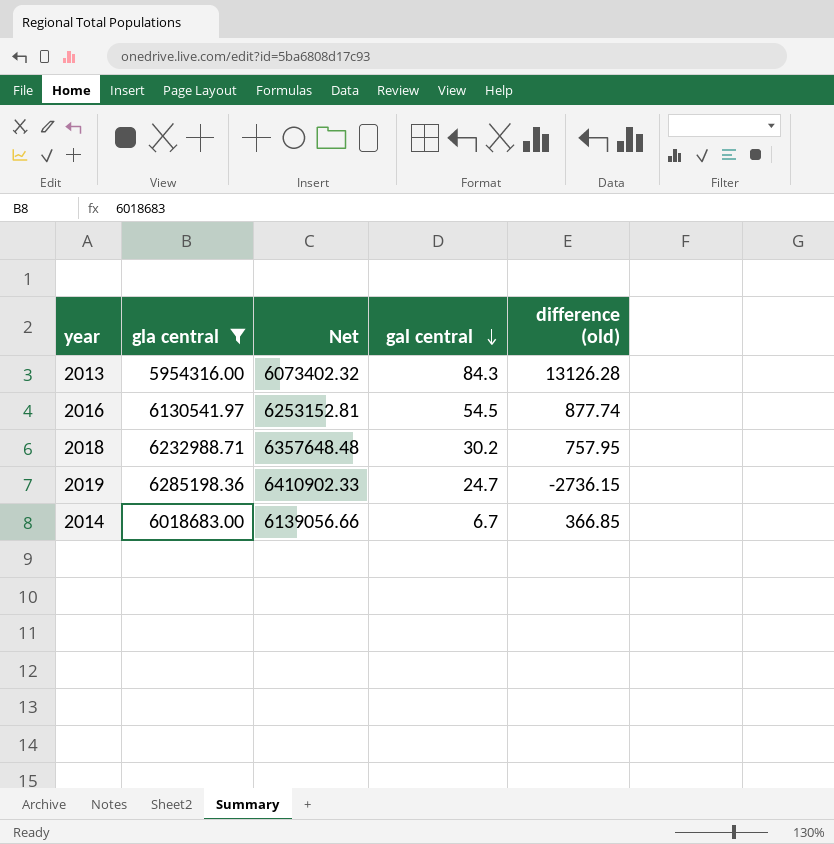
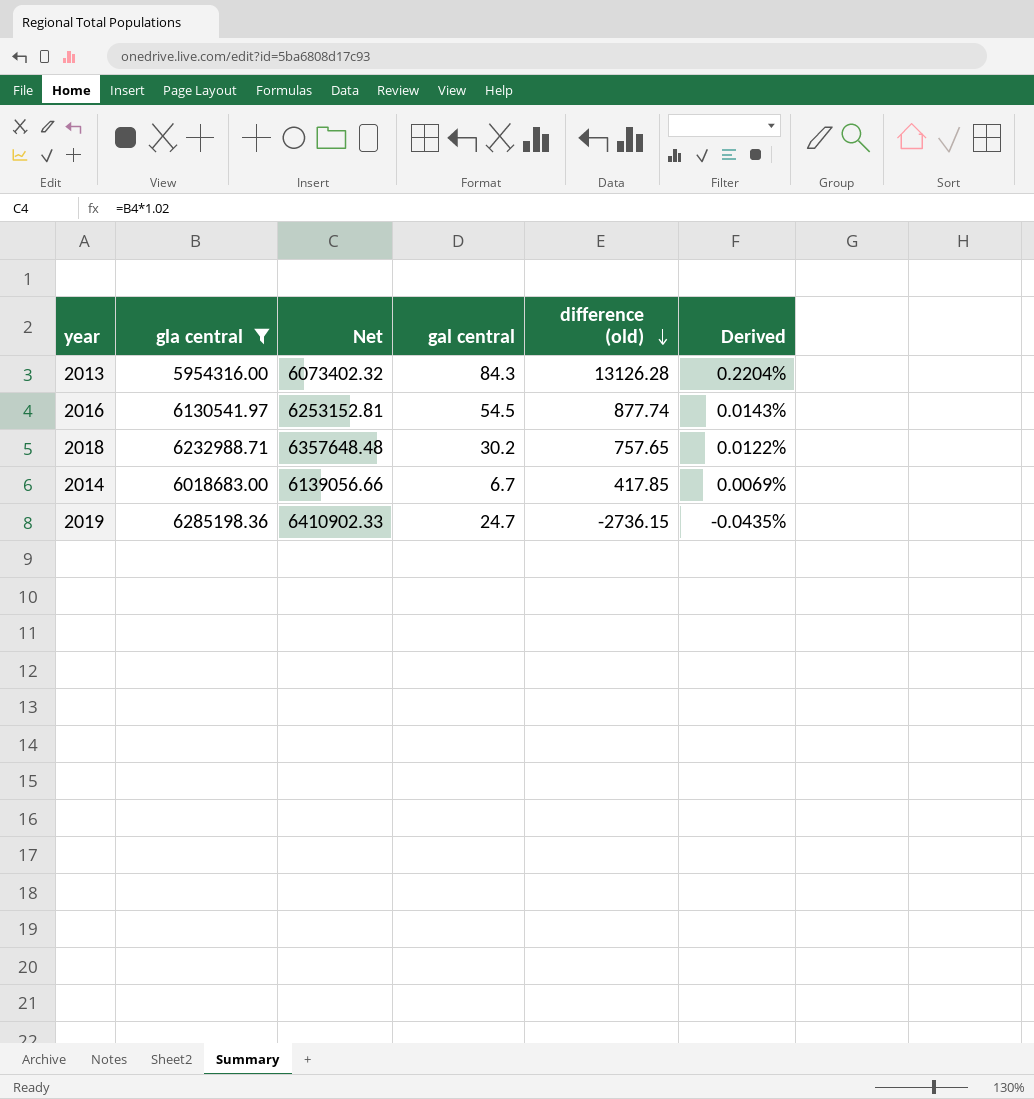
row order: gal central descending -> difference (old) descending
column Derived | formula: none -> [difference (old)] / [gla central]
2018 | difference (old): 757.95 -> 757.65
2014 | difference (old): 366.85 -> 417.85

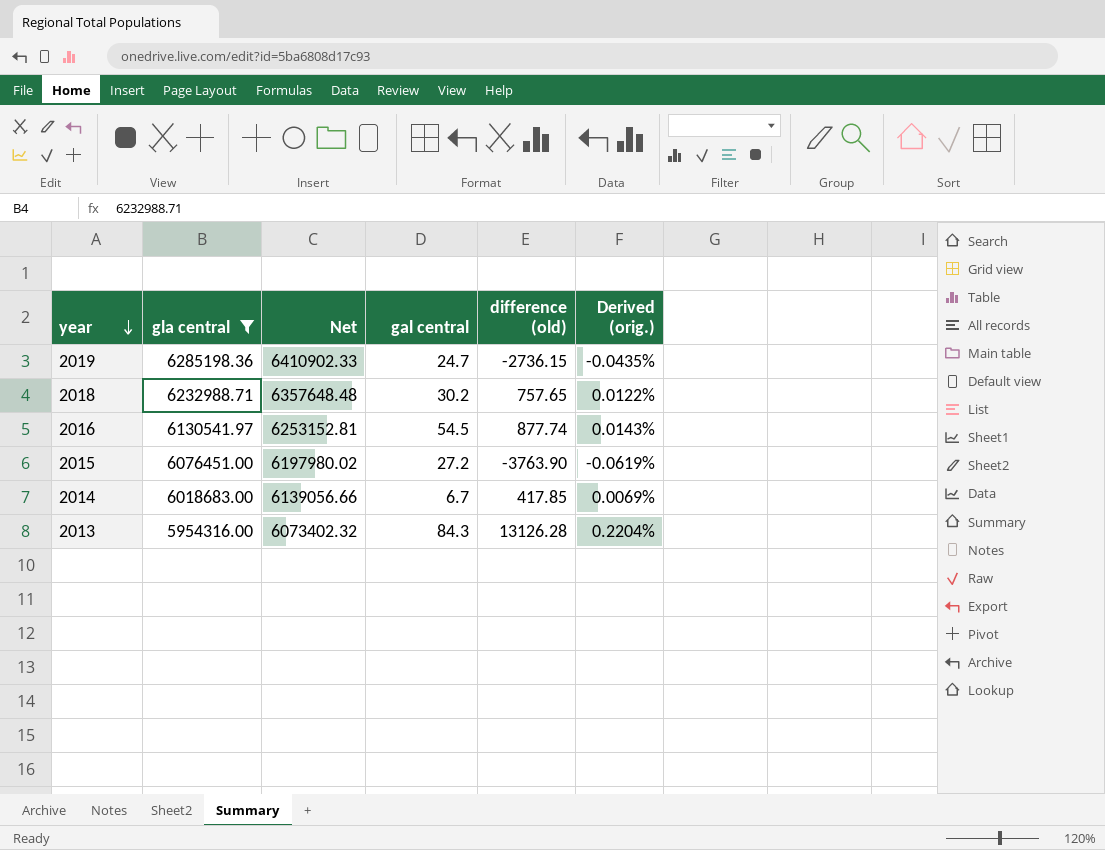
row order: difference (old) descending -> year descending
column name: Derived -> Derived (orig.)
row 2015: none -> 6076451.00 | 6197980.02 | 27.2 | -3763.90 | -0.0619%

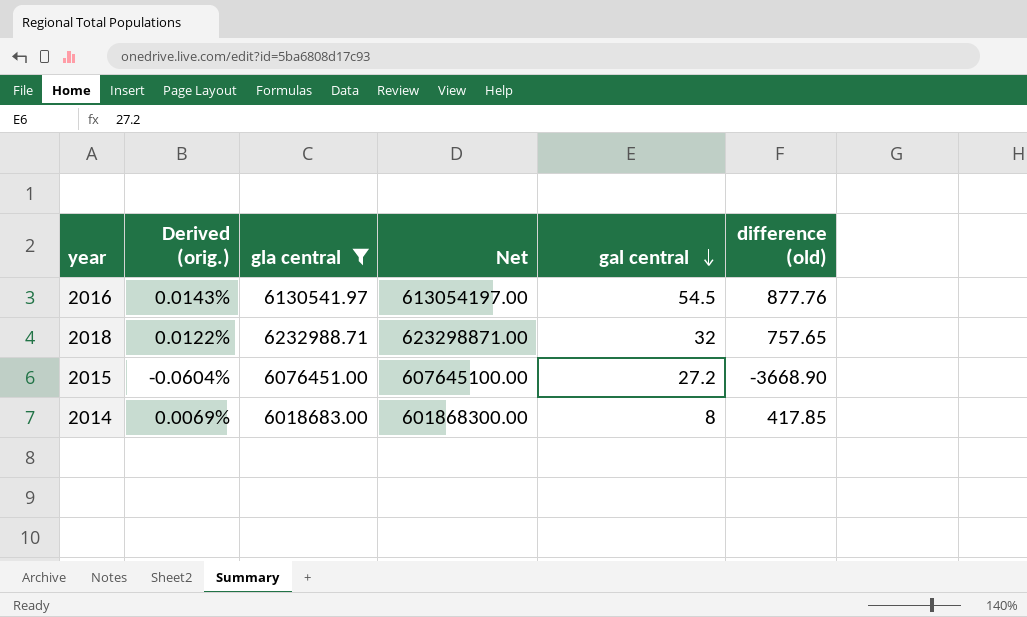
row order: year descending -> gal central descending
column Derived (orig.) | position: 6 -> 2
column Net | formula: [gla central] * 1.02 -> [gla central] * 100
row 2019: 6285198.36 | 6410902.33 | 24.7 | -2736.15 | -0.0435% -> none
row 2013: 5954316.00 | 6073402.32 | 84.3 | 13126.28 | 0.2204% -> none
2016 | difference (old): 877.74 -> 877.76
2018 | gal central: 30.2 -> 32
2015 | Derived (orig.): -0.0619% -> -0.0604%
2015 | difference (old): -3763.90 -> -3668.90
2014 | gal central: 6.7 -> 8

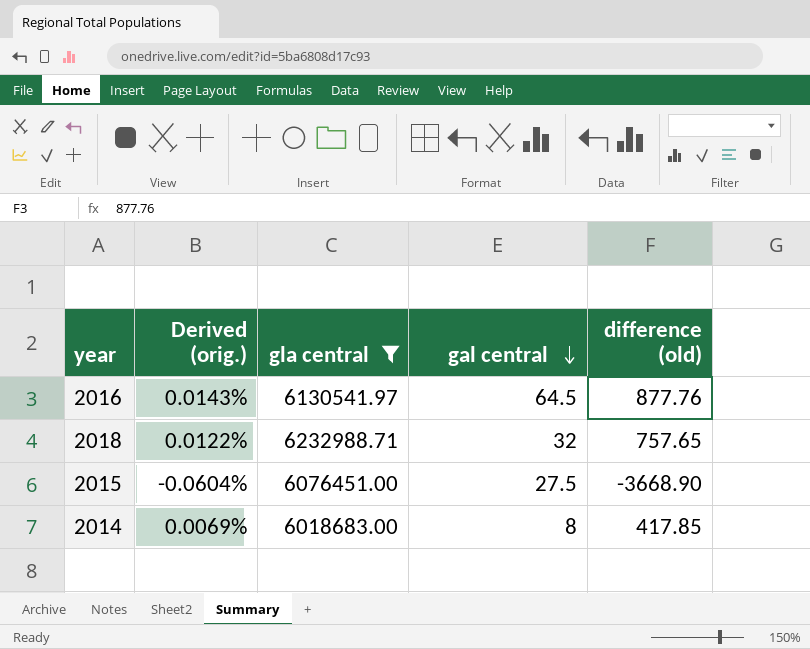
column Net | formula: [gla central] * 100 -> none
2016 | gal central: 54.5 -> 64.5
2015 | gal central: 27.2 -> 27.5

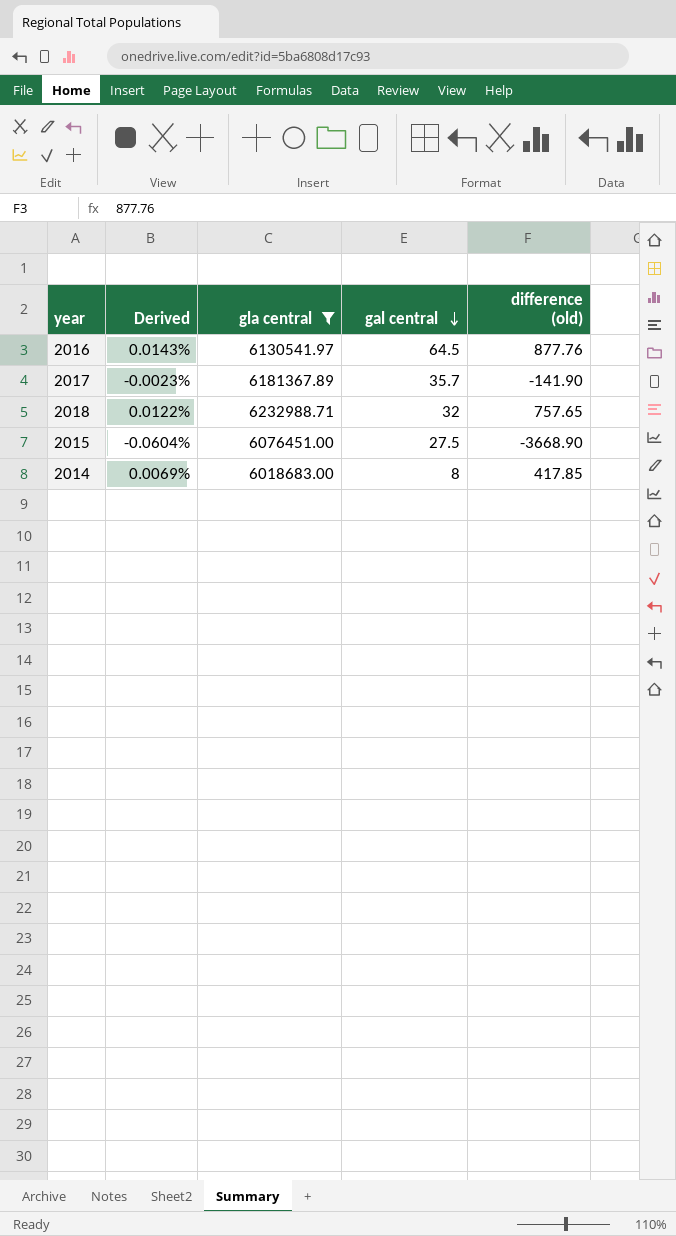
column name: Derived (orig.) -> Derived
row 2017: none -> -0.0023% | 6181367.89 | 35.7 | -141.90

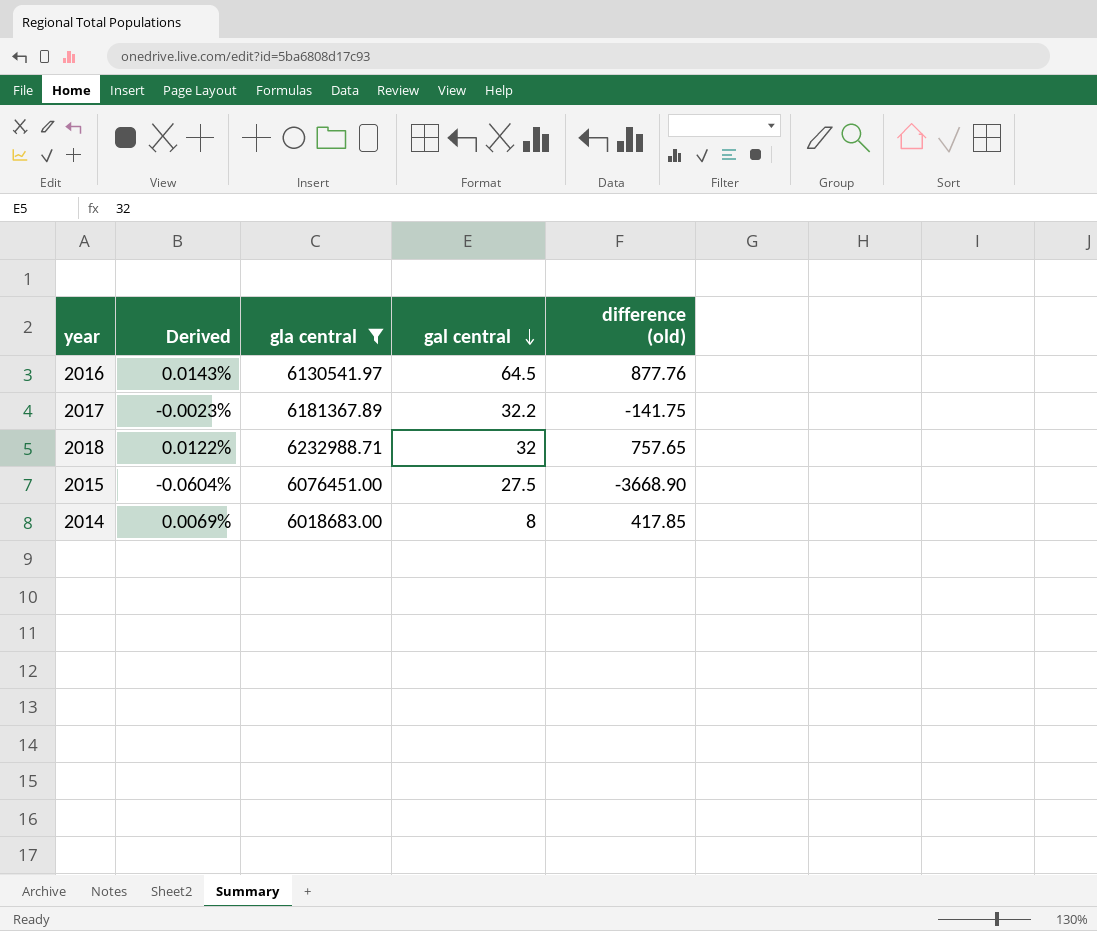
2017 | gal central: 35.7 -> 32.2
2017 | difference (old): -141.90 -> -141.75

